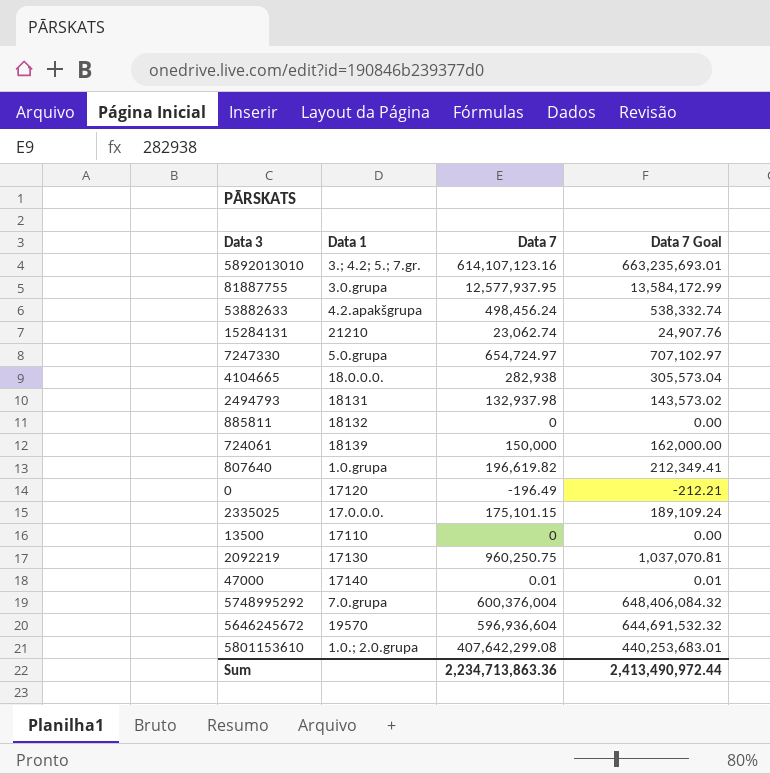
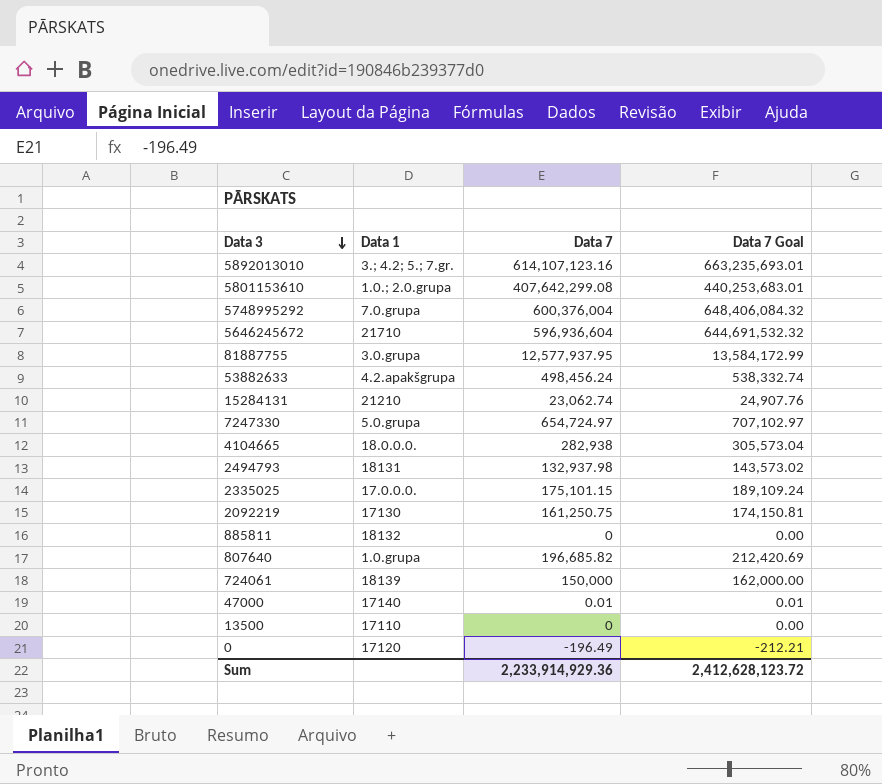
row order: none -> Data 3 descending
5646245672 | Data 1: 19570 -> 21710
2092219 | Data 7: 960,250.75 -> 161,250.75
2092219 | Data 7 Goal: 1,037,070.81 -> 174,150.81
807640 | Data 7: 196,619.82 -> 196,685.82
807640 | Data 7 Goal: 212,349.41 -> 212,420.69
Sum | Data 7: 2,234,713,863.36 -> 2,233,914,929.36
Sum | Data 7 Goal: 2,413,490,972.44 -> 2,412,628,123.72

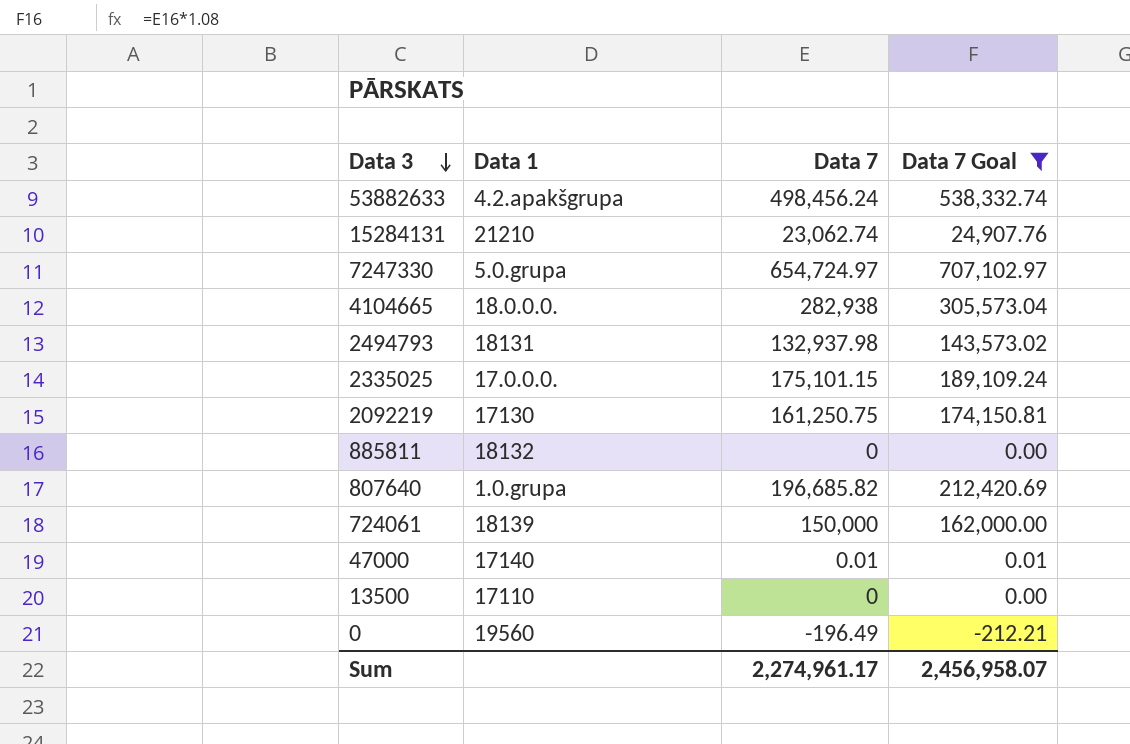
filter: none -> Data 7 Goal <= 707,102.97
0 | Data 1: 17120 -> 19560
Sum | Data 7: 2,233,914,929.36 -> 2,274,961.17
Sum | Data 7 Goal: 2,412,628,123.72 -> 2,456,958.07

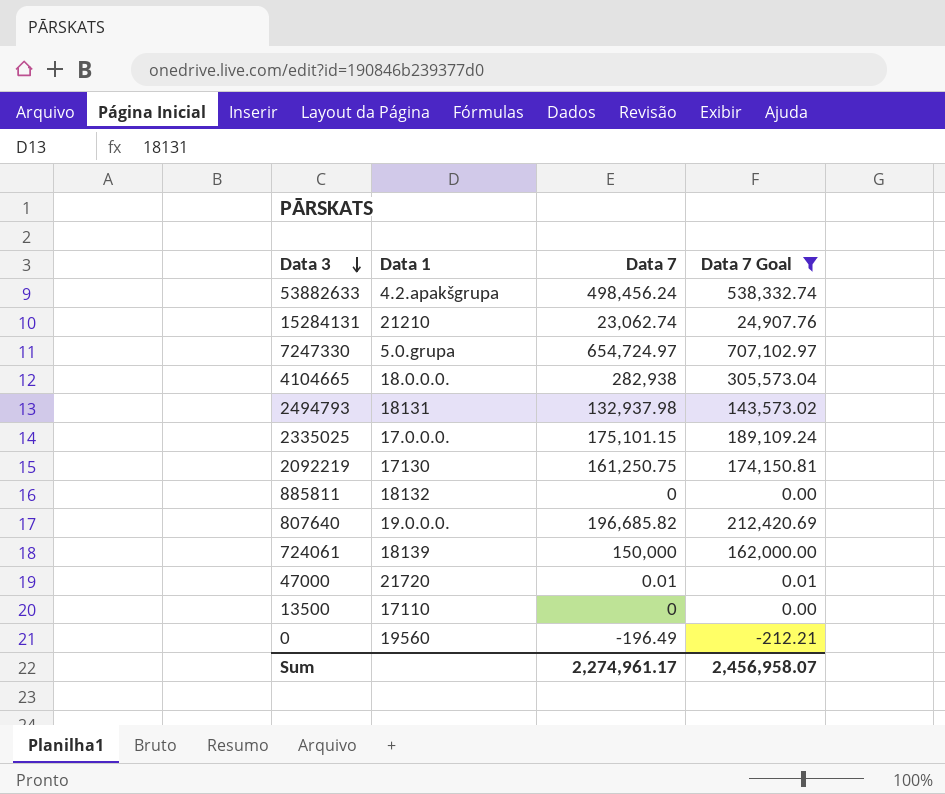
807640 | Data 1: 1.0.grupa -> 19.0.0.0.
47000 | Data 1: 17140 -> 21720

